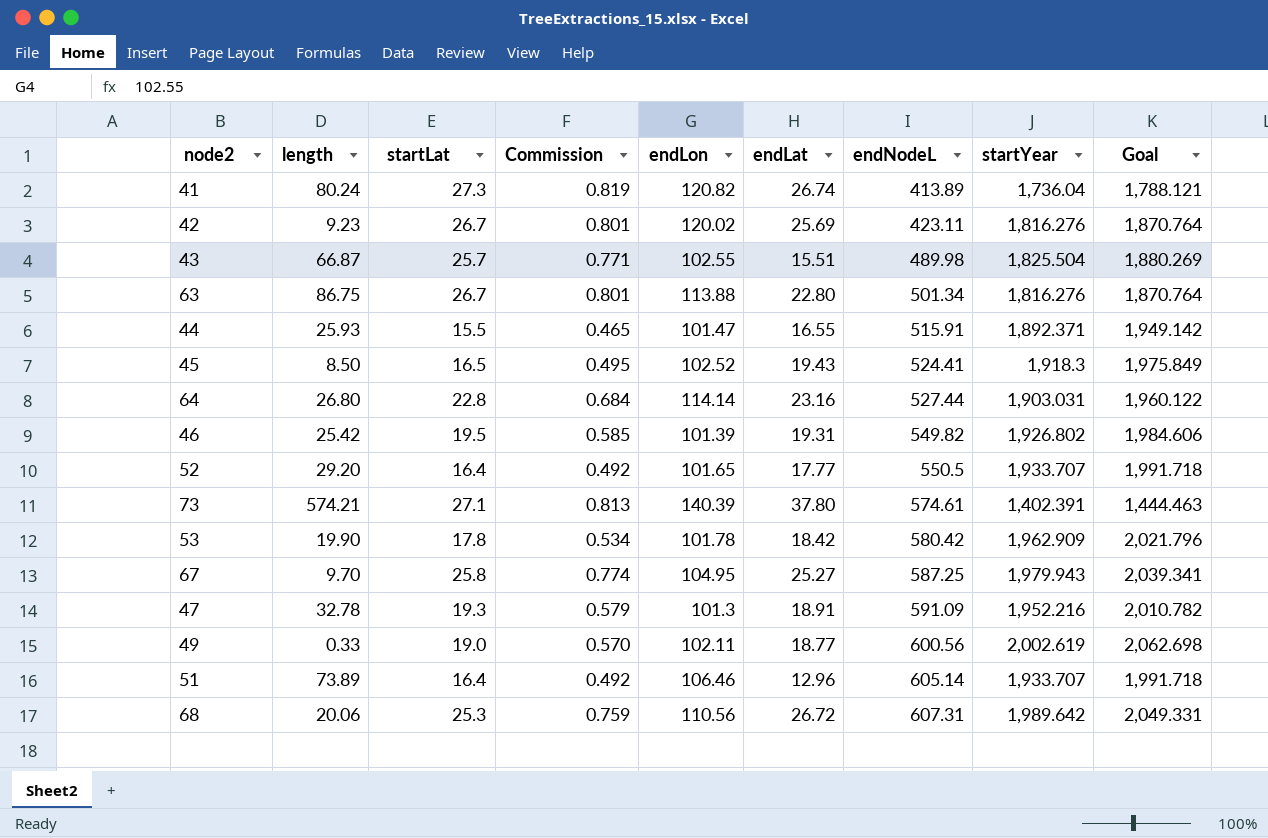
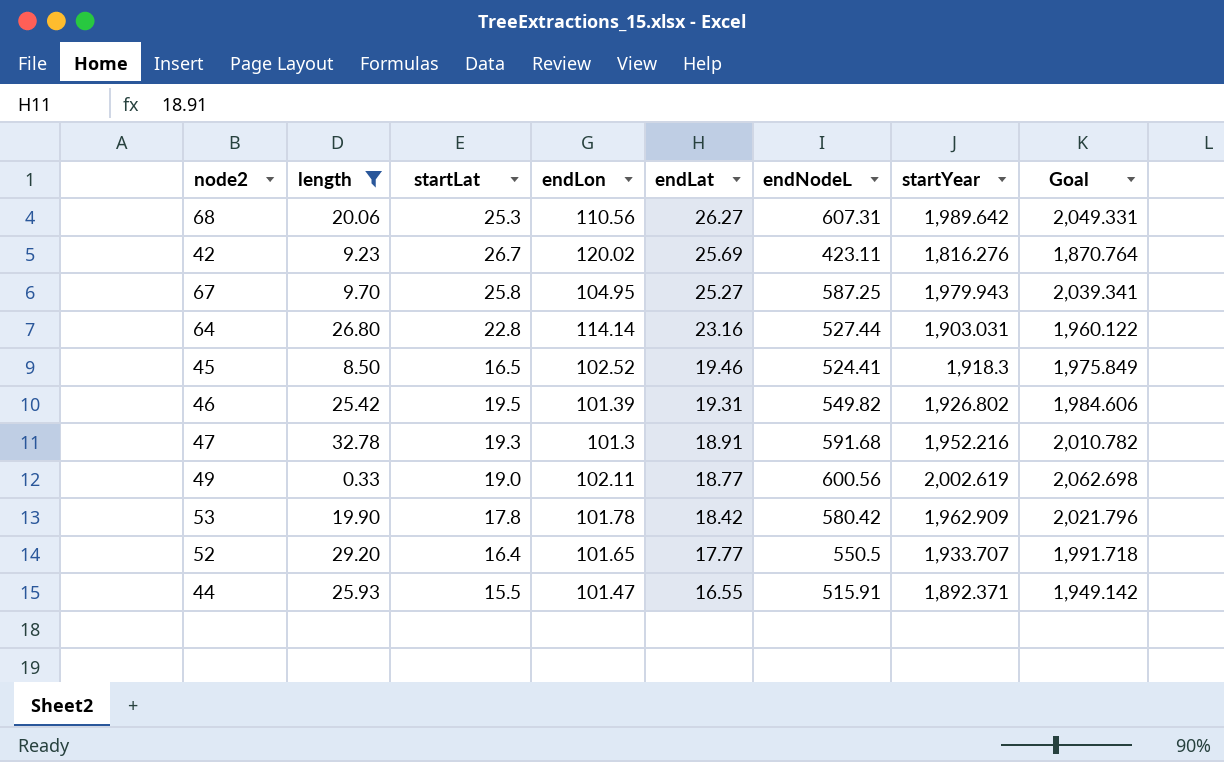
filter: none -> length <= 32.78
row order: endNodeL ascending -> endLat descending
column Commission | formula: [startLat] * 0.03 -> none
68 | endLat: 26.72 -> 26.27
45 | endLat: 19.43 -> 19.46
47 | endNodeL: 591.09 -> 591.68

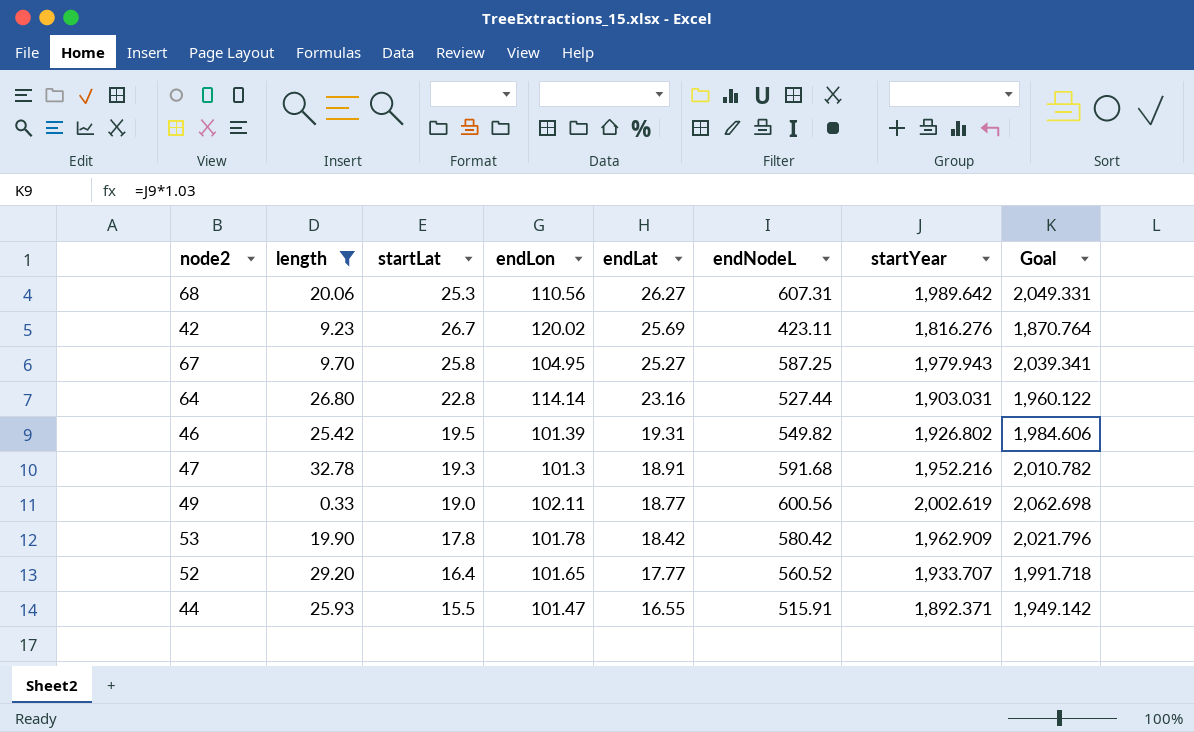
row 45: 8.50 | 16.5 | 102.52 | 19.46 | 524.41 | 1,918.3 | 1,975.849 -> none
52 | endNodeL: 550.5 -> 560.52

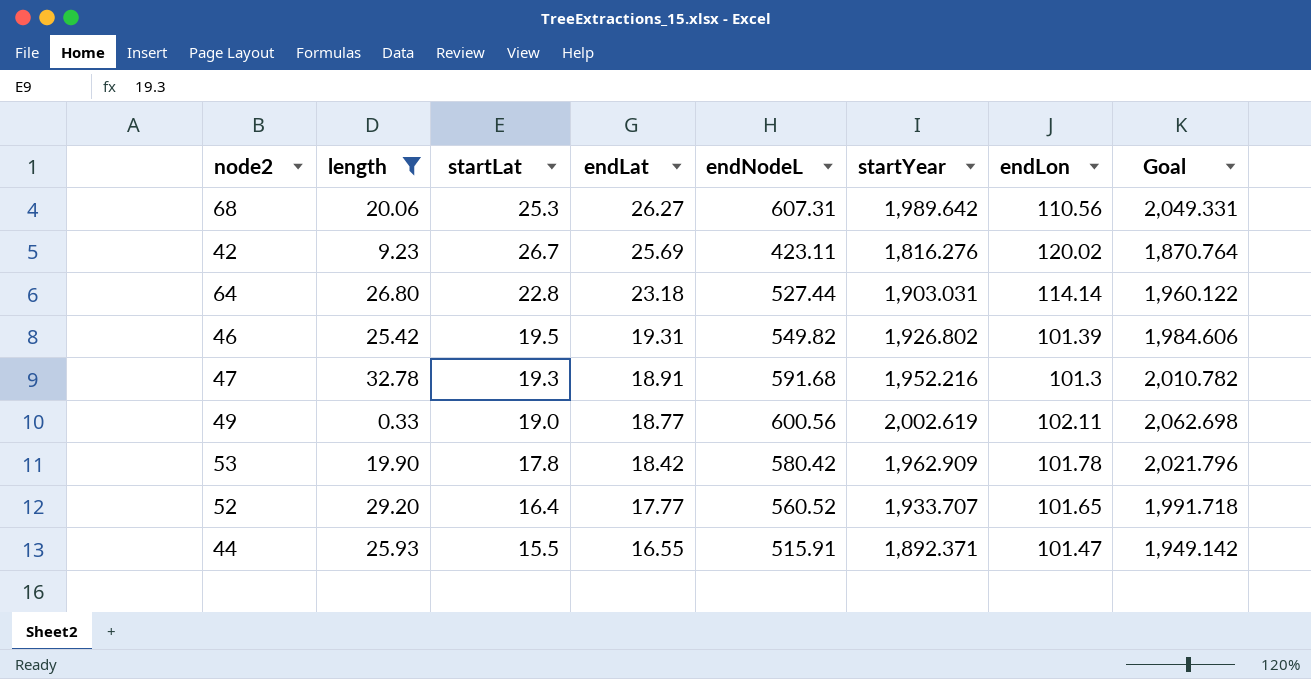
column endLon | position: 4 -> 7
row 67: 9.70 | 25.8 | 104.95 | 25.27 | 587.25 | 1,979.943 | 2,039.341 -> none
64 | endLat: 23.16 -> 23.18

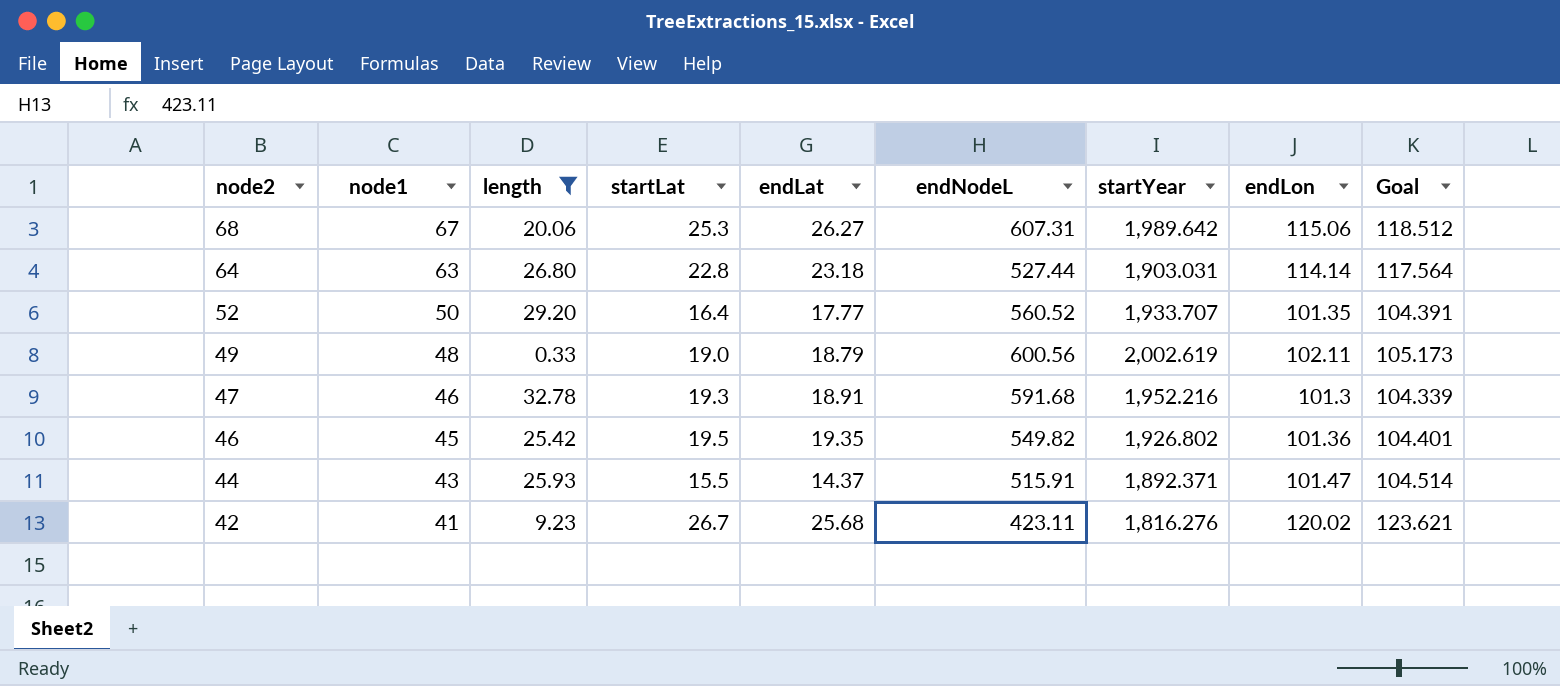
row order: endLat descending -> node2 descending
column node1 | position: none -> 2
column Goal | formula: [startYear] * 1.03 -> [endLon] * 1.03
row 53: 19.90 | 17.8 | 18.42 | 580.42 | 1,962.909 | 101.78 | 2,021.796 -> none
68 | endLon: 110.56 -> 115.06
52 | endLon: 101.65 -> 101.35
49 | endLat: 18.77 -> 18.79
46 | endLat: 19.31 -> 19.35
46 | endLon: 101.39 -> 101.36
44 | endLat: 16.55 -> 14.37
42 | endLat: 25.69 -> 25.68

